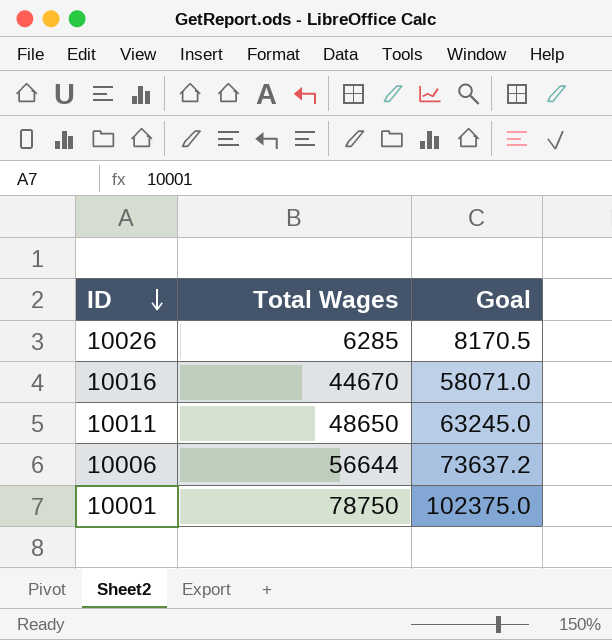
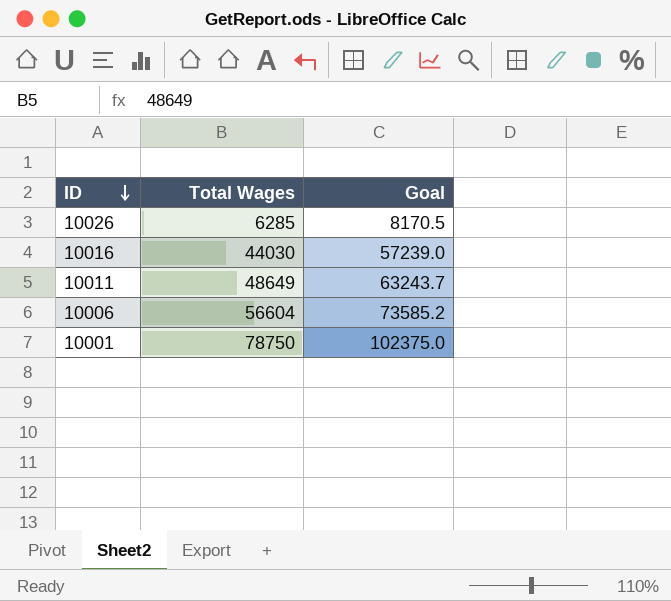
10016 | Total Wages: 44670 -> 44030
10016 | Goal: 58071.0 -> 57239.0
10011 | Total Wages: 48650 -> 48649
10011 | Goal: 63245.0 -> 63243.7
10006 | Total Wages: 56644 -> 56604
10006 | Goal: 73637.2 -> 73585.2

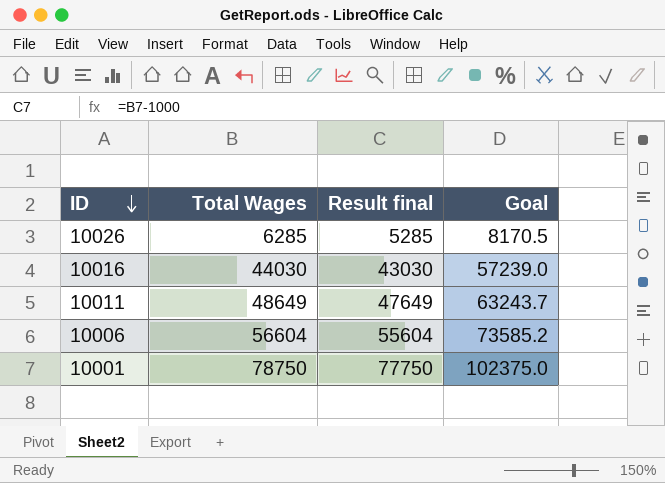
column Result final | formula: none -> [Total Wages] - 1000

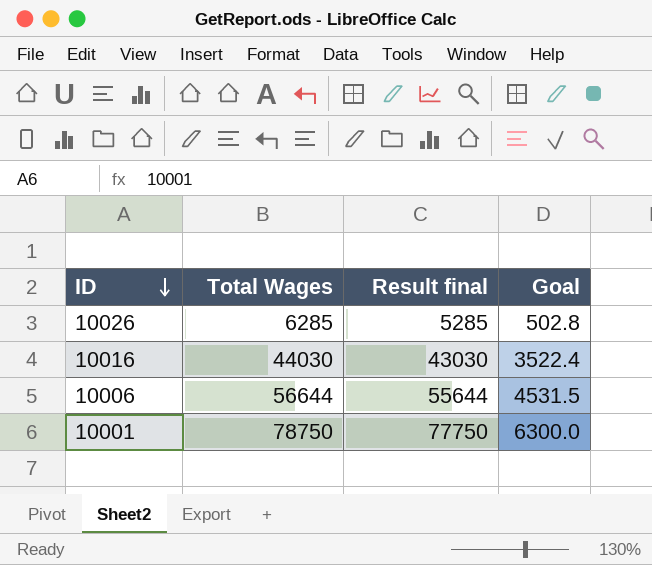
column Goal | formula: [Total Wages] * 1.3 -> [Total Wages] * 0.08
row 10011: 48649 | 47649 | 63243.7 -> none
10006 | Total Wages: 56604 -> 56644
10006 | Result final: 55604 -> 55644

